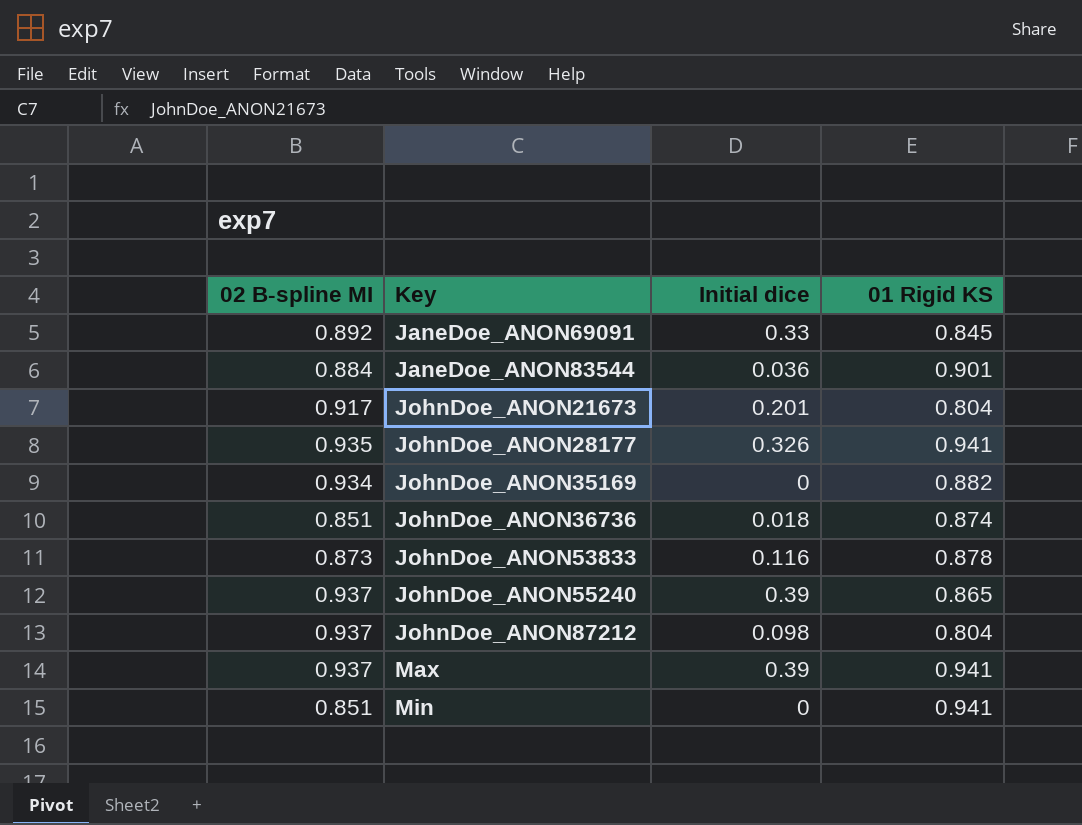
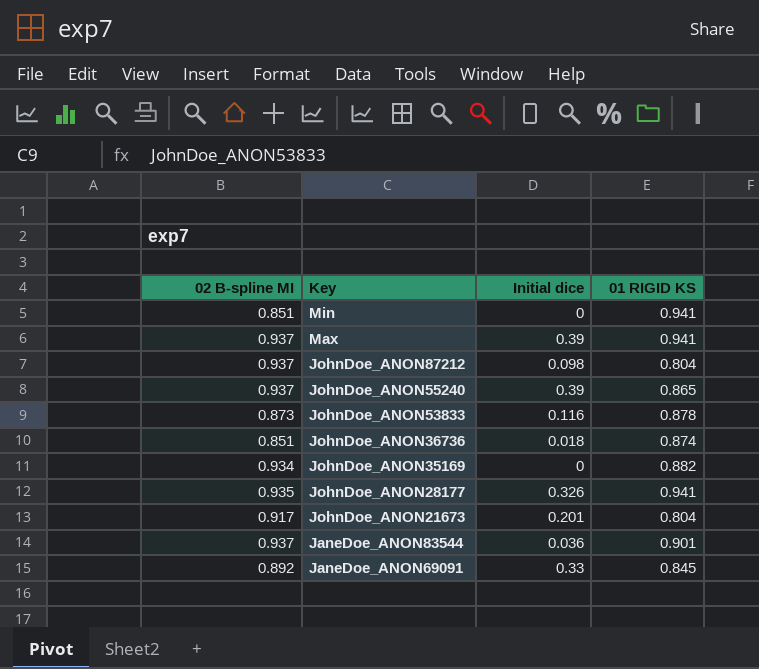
row order: Key ascending -> Key descending
column name: 01 Rigid KS -> 01 RIGID KS
JaneDoe_ANON83544 | 02 B-spline MI: 0.884 -> 0.937

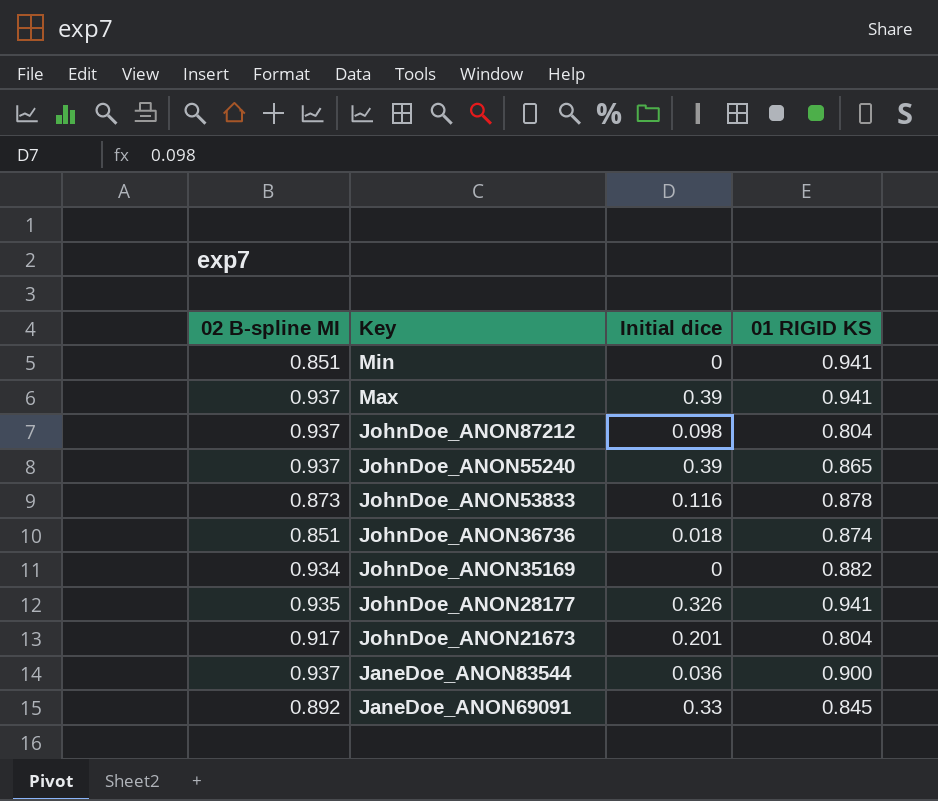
JaneDoe_ANON83544 | 01 RIGID KS: 0.901 -> 0.900

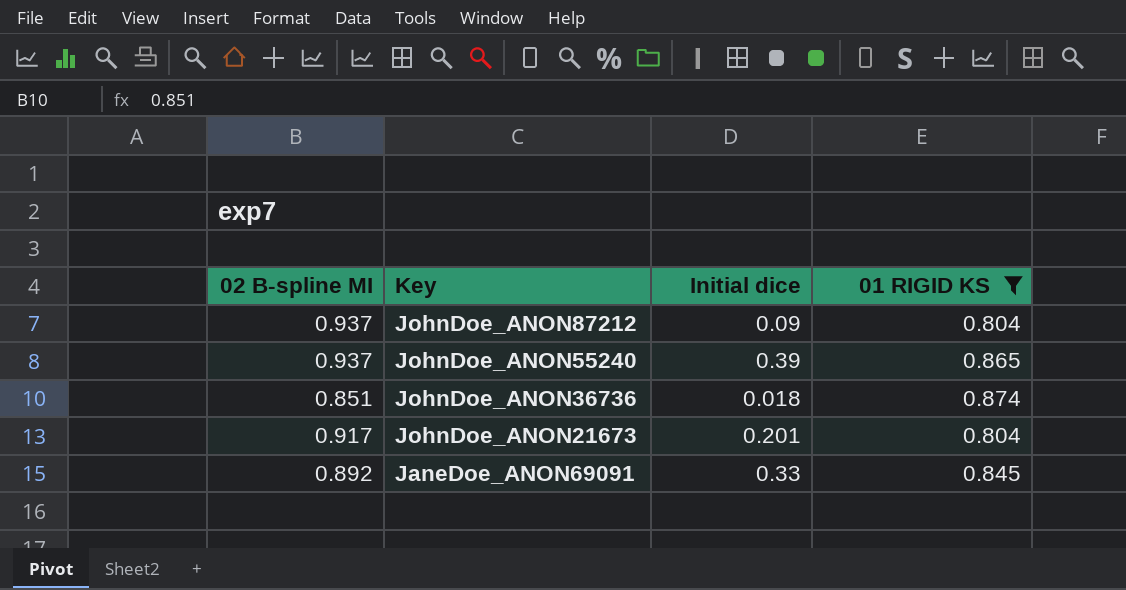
filter: none -> 01 RIGID KS <= 0.874
JohnDoe_ANON87212 | Initial dice: 0.098 -> 0.09

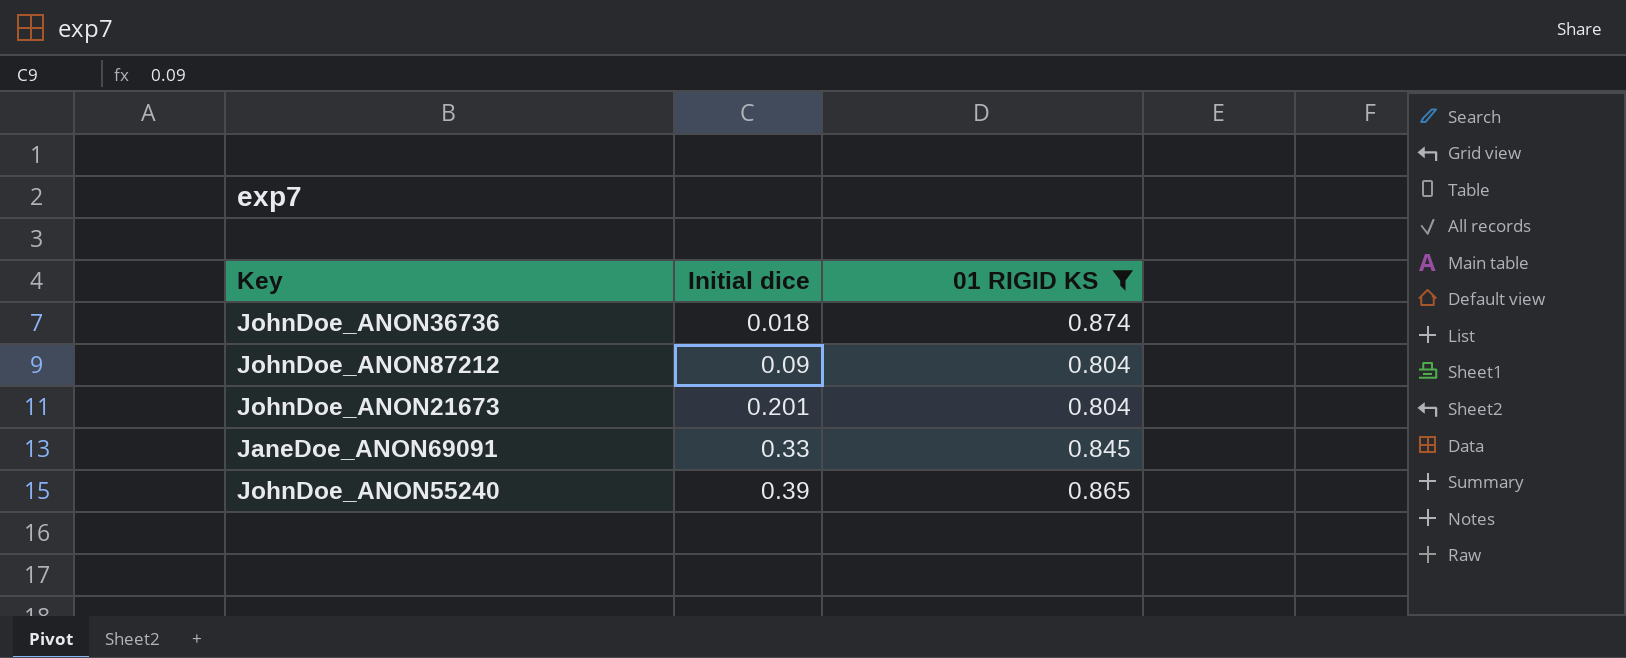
row order: Key descending -> Initial dice ascending
column 02 B-spline MI | position: 1 -> none

